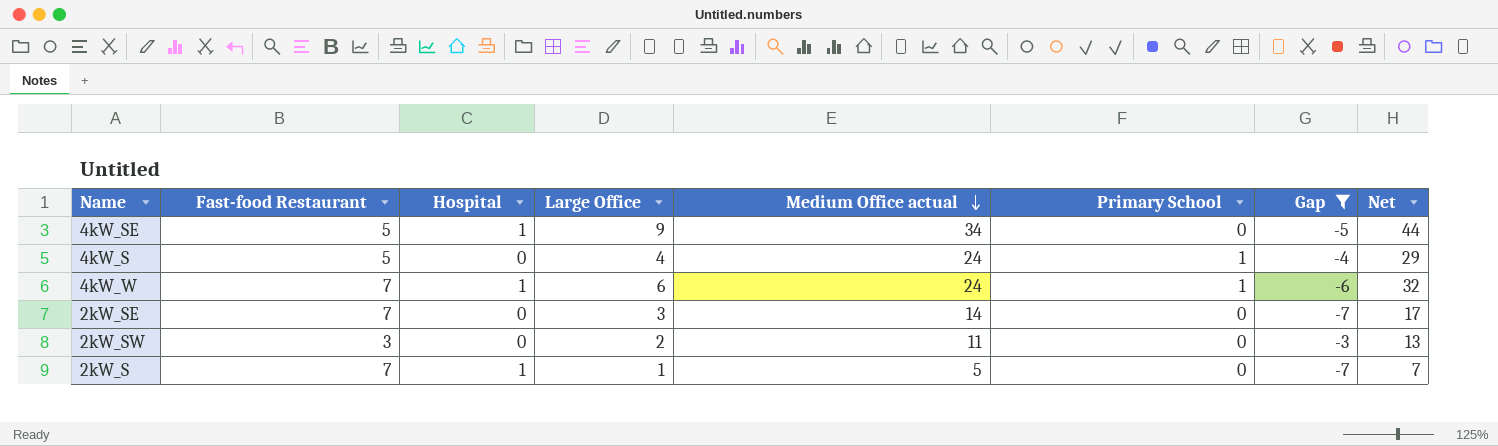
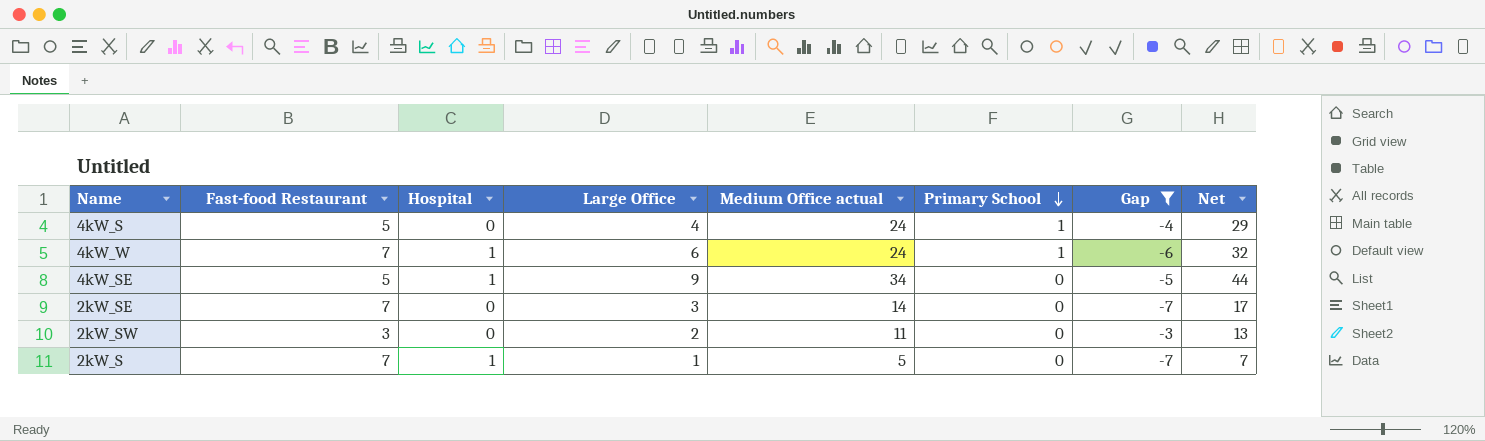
row order: Medium Office actual descending -> Primary School descending

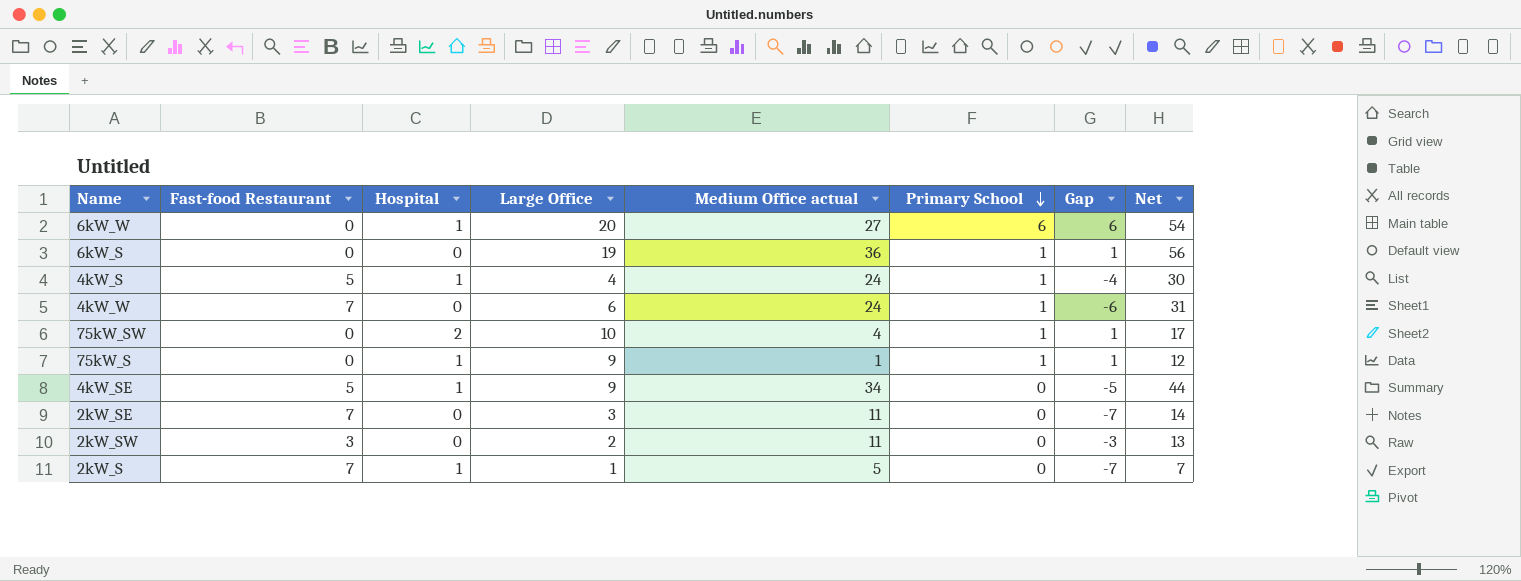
filter: Gap <= -3 -> none
4kW_S | Hospital: 0 -> 1
4kW_S | Net: 29 -> 30
4kW_W | Hospital: 1 -> 0
4kW_W | Net: 32 -> 31
2kW_SE | Medium Office actual: 14 -> 11
2kW_SE | Net: 17 -> 14

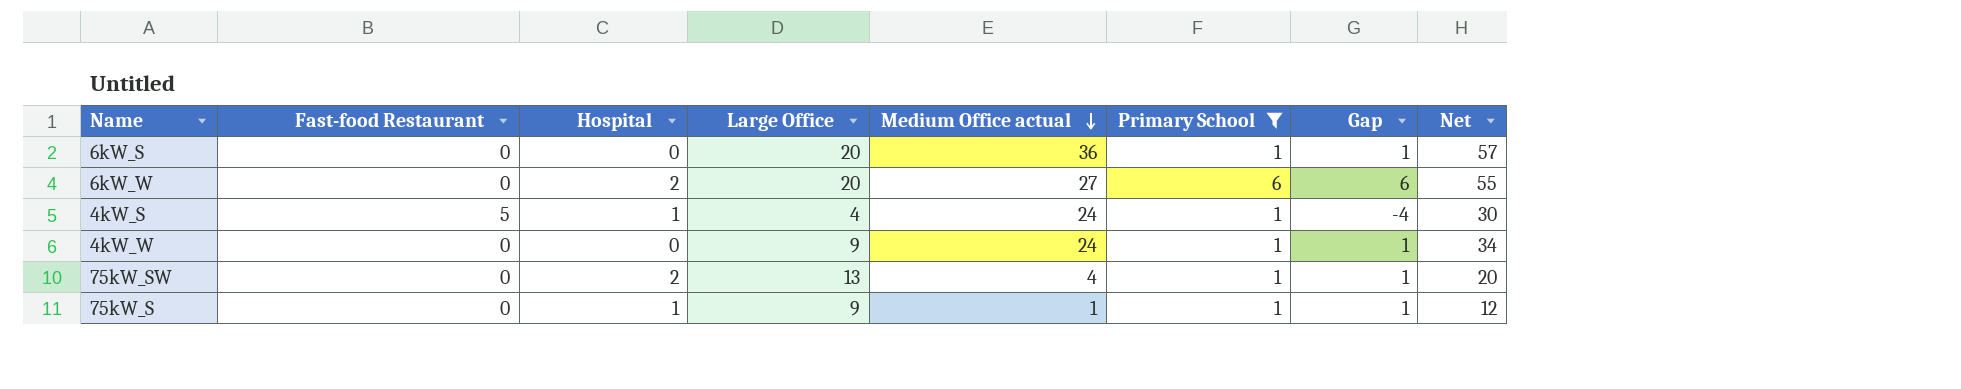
filter: none -> Primary School != 0
row order: Primary School descending -> Medium Office actual descending
6kW_S | Large Office: 19 -> 20
6kW_S | Net: 56 -> 57
6kW_W | Hospital: 1 -> 2
6kW_W | Net: 54 -> 55
4kW_W | Fast-food Restaurant: 7 -> 0
4kW_W | Large Office: 6 -> 9
4kW_W | Gap: -6 -> 1
4kW_W | Net: 31 -> 34
75kW_SW | Large Office: 10 -> 13
75kW_SW | Net: 17 -> 20

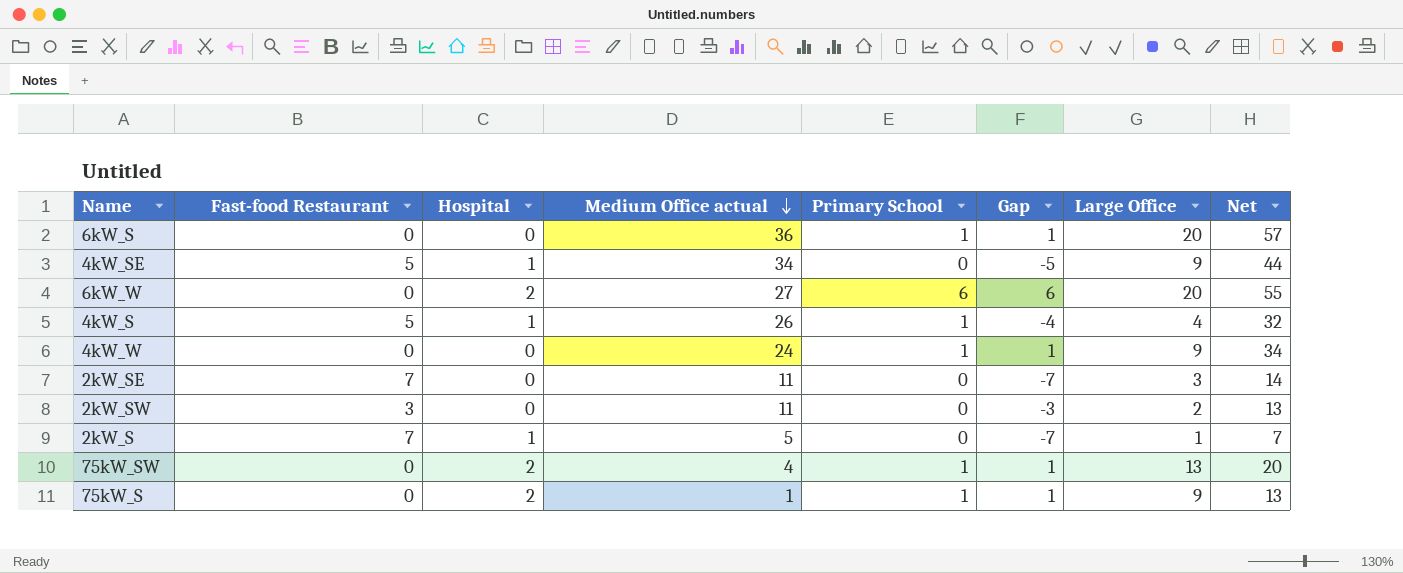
filter: Primary School != 0 -> none
column Large Office | position: 4 -> 7
4kW_S | Medium Office actual: 24 -> 26
4kW_S | Net: 30 -> 32
75kW_S | Hospital: 1 -> 2
75kW_S | Net: 12 -> 13

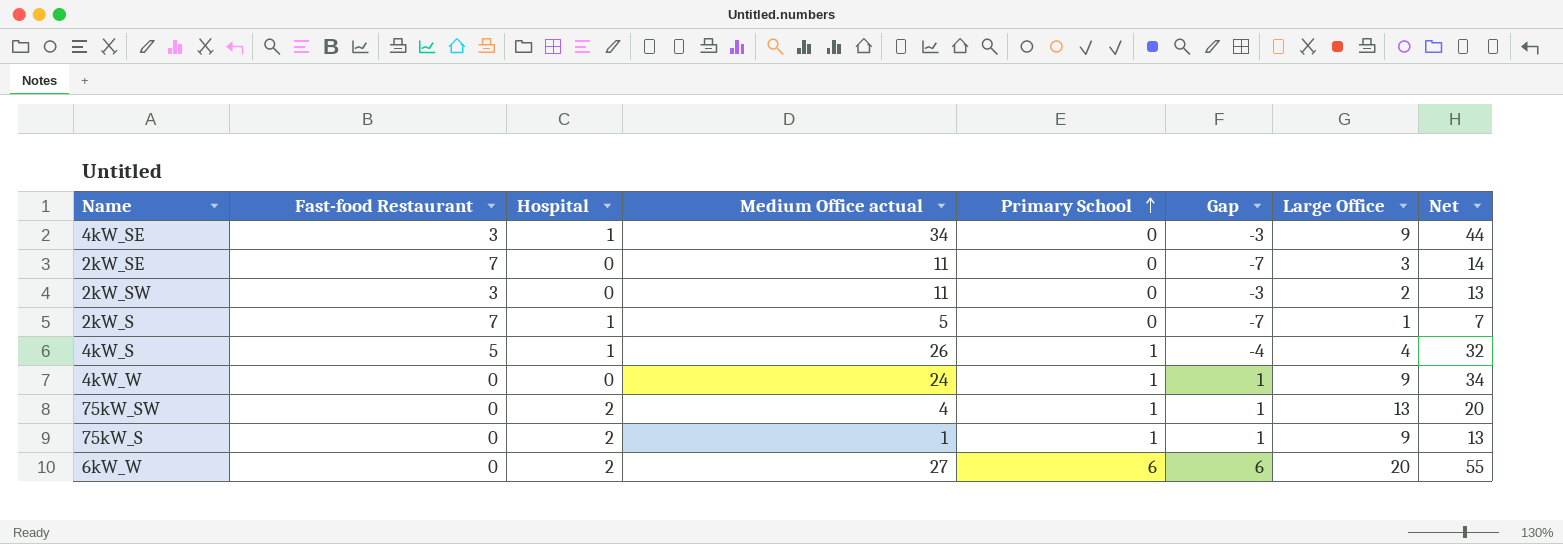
row order: Medium Office actual descending -> Primary School ascending
row 6kW_S: 0 | 0 | 36 | 1 | 1 | 20 | 57 -> none
4kW_SE | Fast-food Restaurant: 5 -> 3
4kW_SE | Gap: -5 -> -3

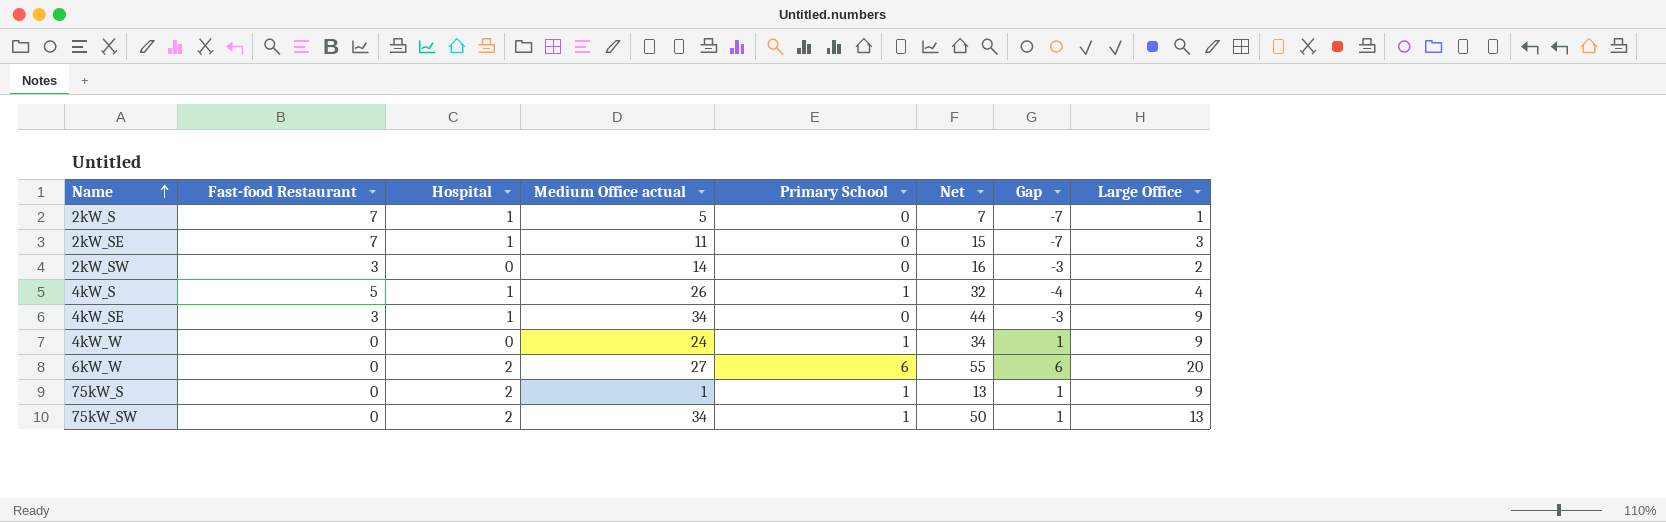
row order: Primary School ascending -> Name ascending
column Net | position: 8 -> 6
2kW_SE | Hospital: 0 -> 1
2kW_SE | Net: 14 -> 15
2kW_SW | Medium Office actual: 11 -> 14
2kW_SW | Net: 13 -> 16
75kW_SW | Medium Office actual: 4 -> 34
75kW_SW | Net: 20 -> 50

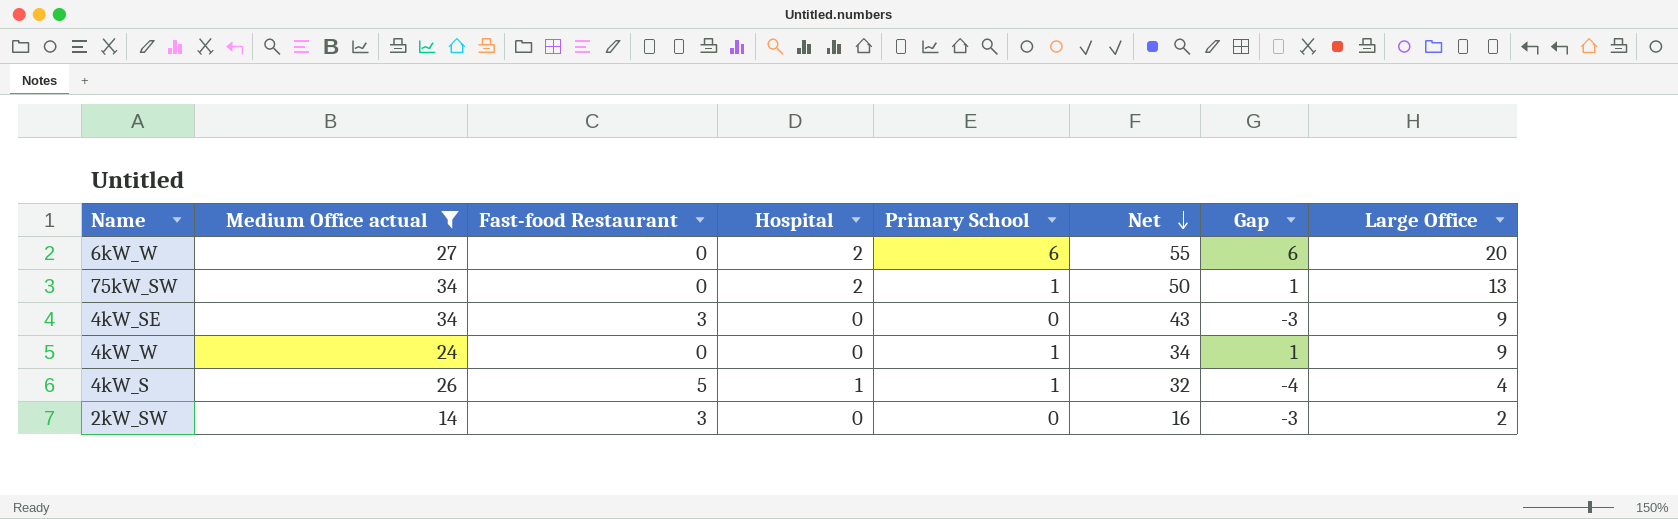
filter: none -> Medium Office actual >= 14
row order: Name ascending -> Net descending
column Medium Office actual | position: 4 -> 2
4kW_SE | Hospital: 1 -> 0
4kW_SE | Net: 44 -> 43

